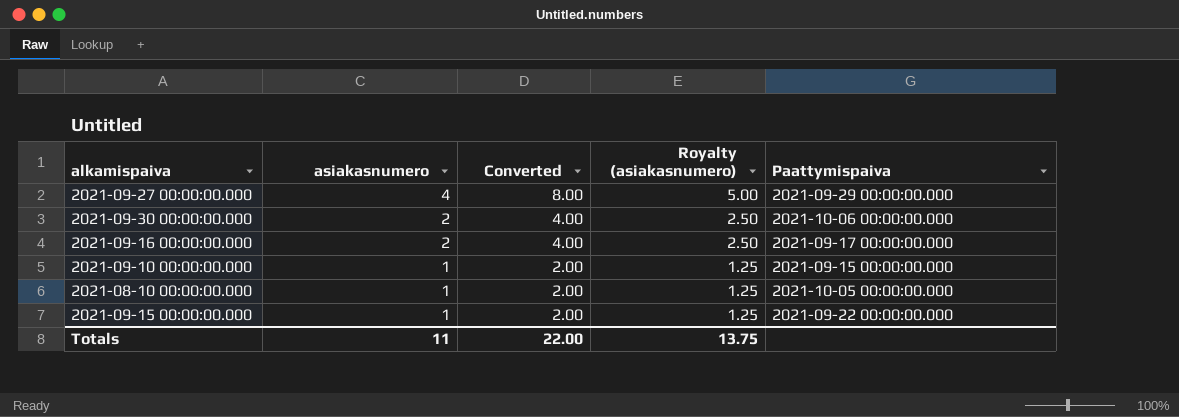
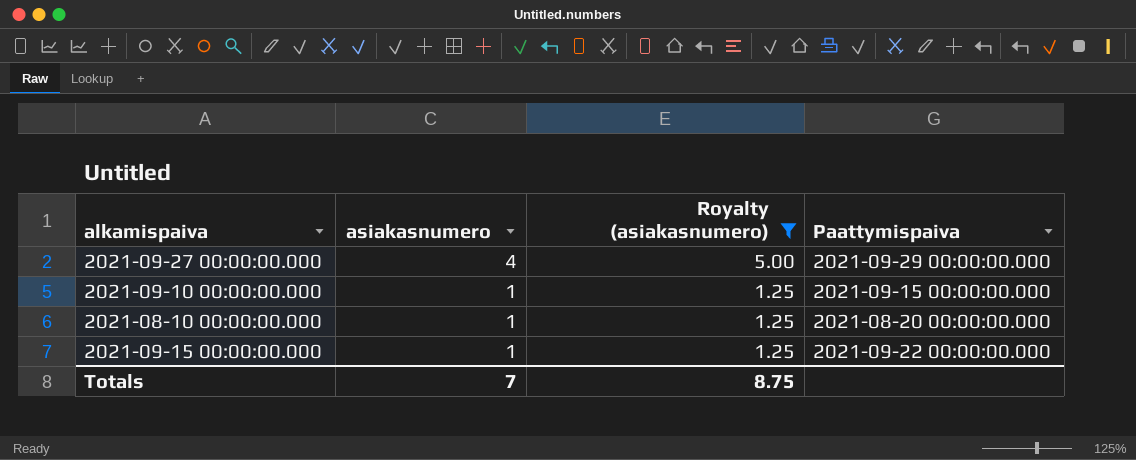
filter: none -> Royalty (asiakasnumero) != 2.50
column Converted | formula: [asiakasnumero] * 2 -> none
2021-08-10 00:00:00.000 | Paattymispaiva: 2021-10-05 00:00:00.000 -> 2021-08-20 00:00:00.000
Totals | asiakasnumero: 11 -> 7
Totals | Royalty (asiakasnumero): 13.75 -> 8.75

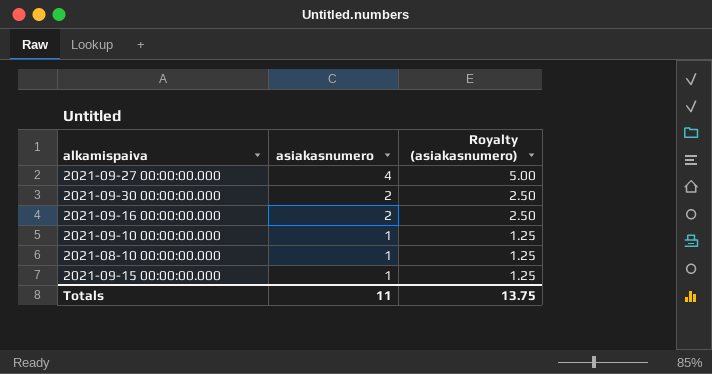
filter: Royalty (asiakasnumero) != 2.50 -> none
column Paattymispaiva | position: 4 -> none
Totals | asiakasnumero: 7 -> 11
Totals | Royalty (asiakasnumero): 8.75 -> 13.75

